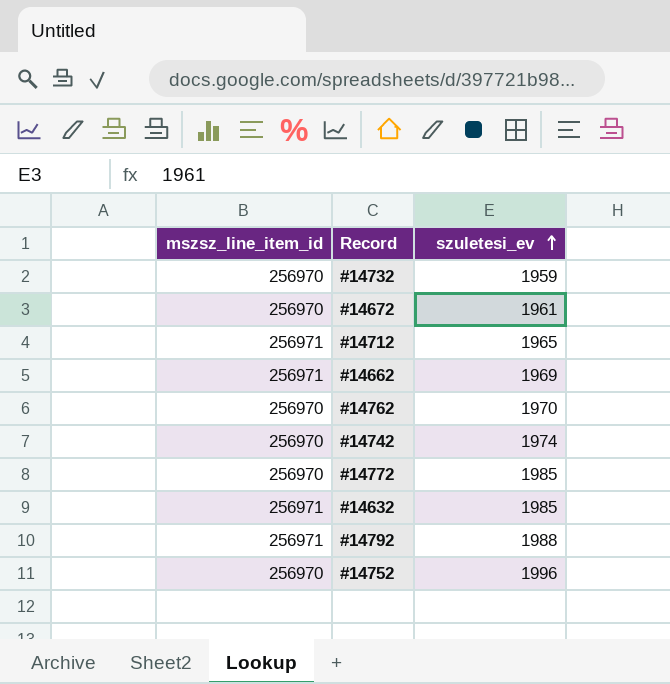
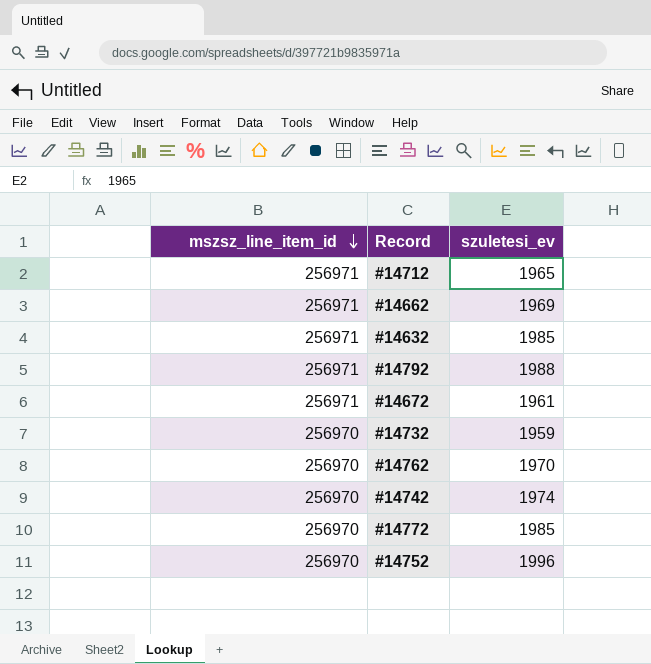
row order: szuletesi_ev ascending -> mszsz_line_item_id descending
#14672 | mszsz_line_item_id: 256970 -> 256971

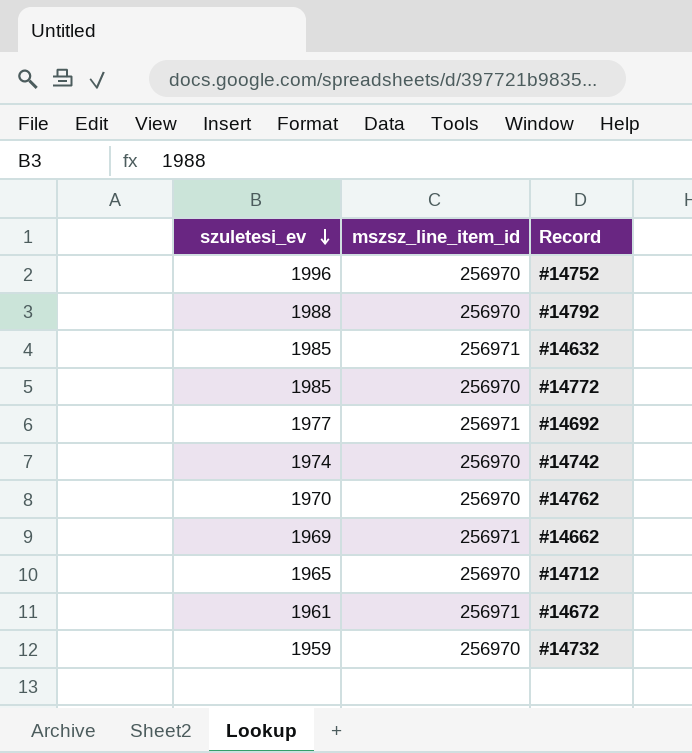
row order: mszsz_line_item_id descending -> szuletesi_ev descending
column szuletesi_ev | position: 3 -> 1
#14792 | mszsz_line_item_id: 256971 -> 256970
row #14692: none -> 1977 | 256971
#14712 | mszsz_line_item_id: 256971 -> 256970

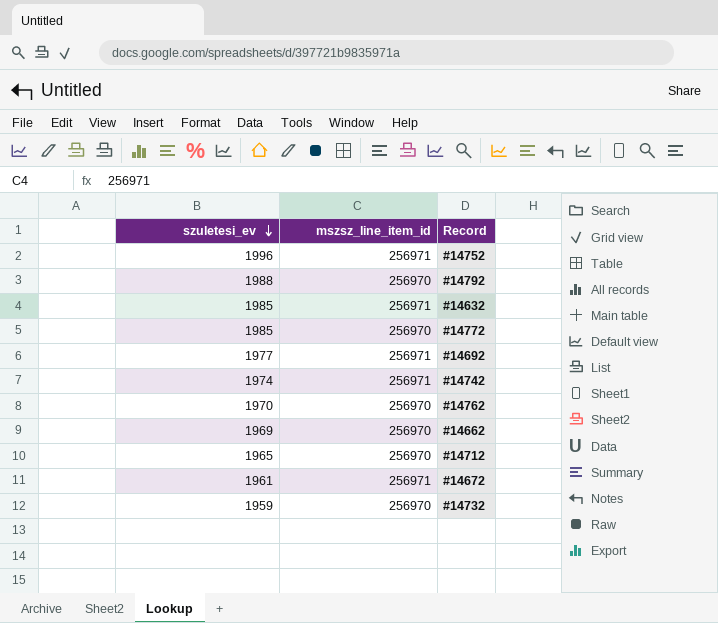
#14752 | mszsz_line_item_id: 256970 -> 256971
#14742 | mszsz_line_item_id: 256970 -> 256971
#14662 | mszsz_line_item_id: 256971 -> 256970

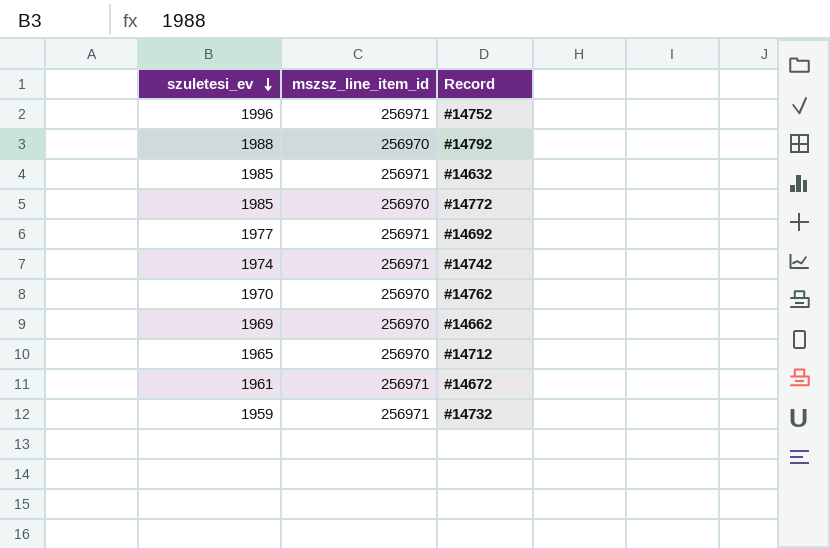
#14732 | mszsz_line_item_id: 256970 -> 256971

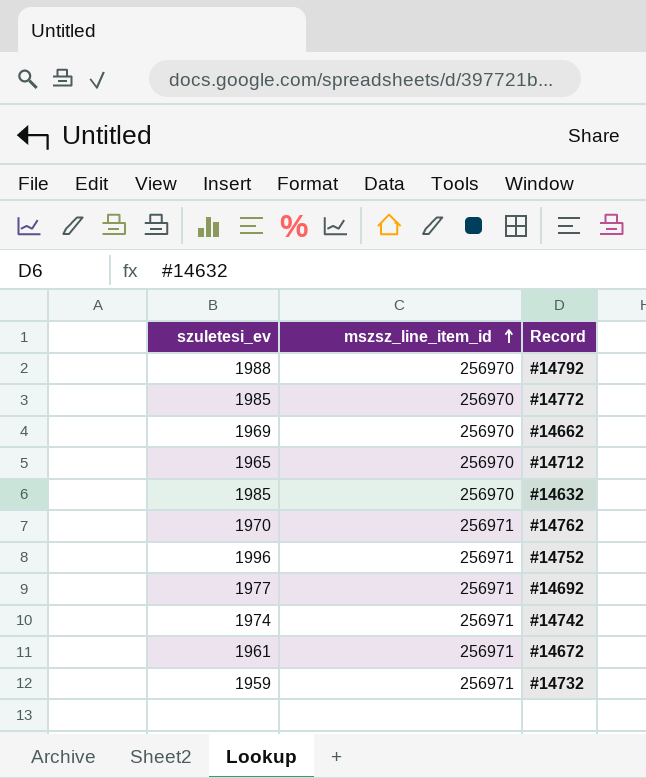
row order: szuletesi_ev descending -> mszsz_line_item_id ascending
#14632 | mszsz_line_item_id: 256971 -> 256970
#14762 | mszsz_line_item_id: 256970 -> 256971

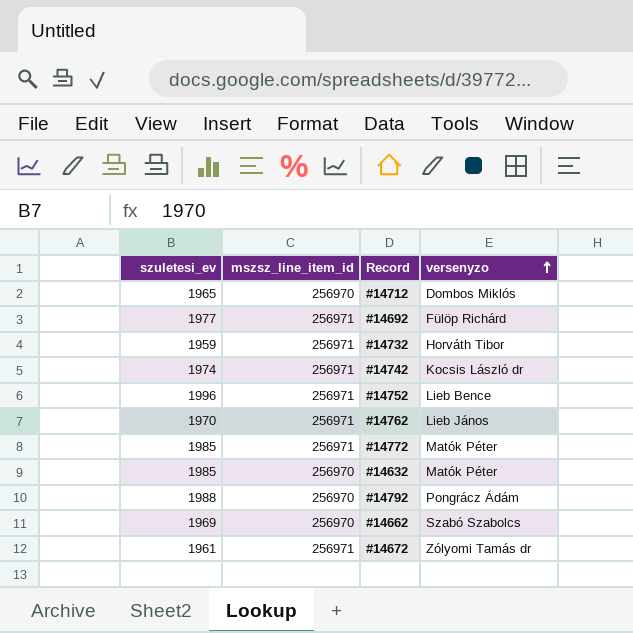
row order: mszsz_line_item_id ascending -> versenyzo ascending
column versenyzo | position: none -> 4
#14772 | mszsz_line_item_id: 256970 -> 256971

